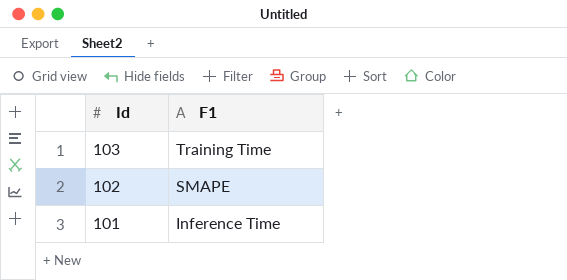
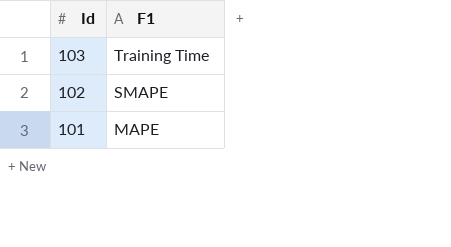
101 | F1: Inference Time -> MAPE

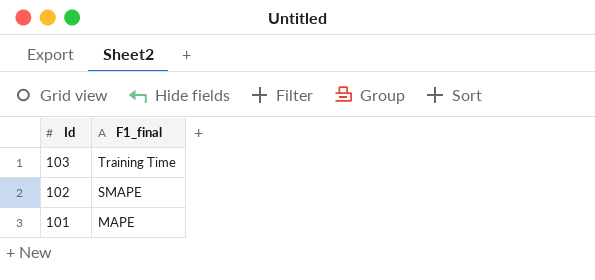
column name: F1 -> F1_final

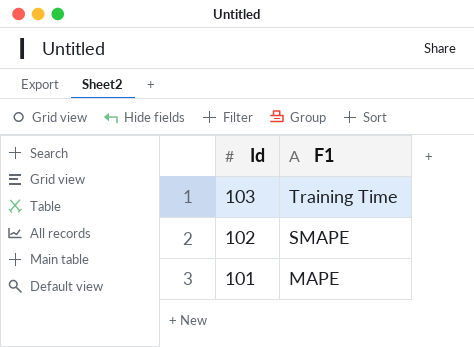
column name: F1_final -> F1

